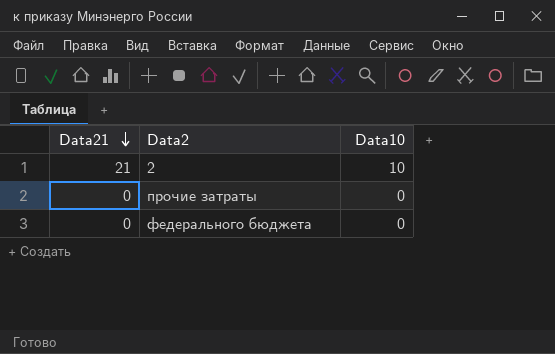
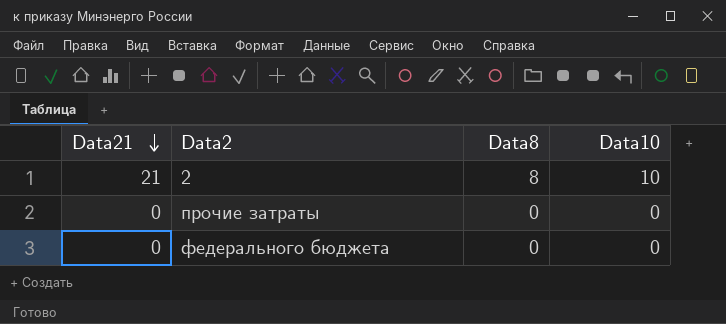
column Data8 | position: none -> 3

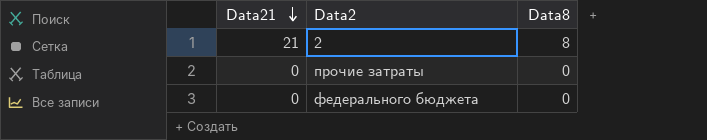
column Data10 | position: 4 -> none

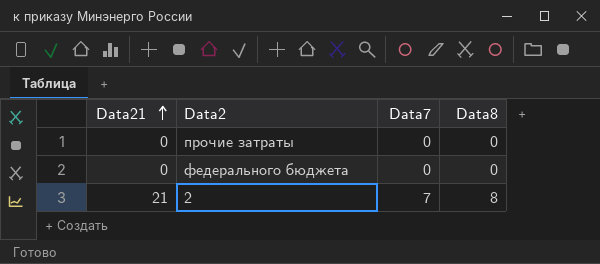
row order: Data21 descending -> Data21 ascending
column Data7 | position: none -> 3

